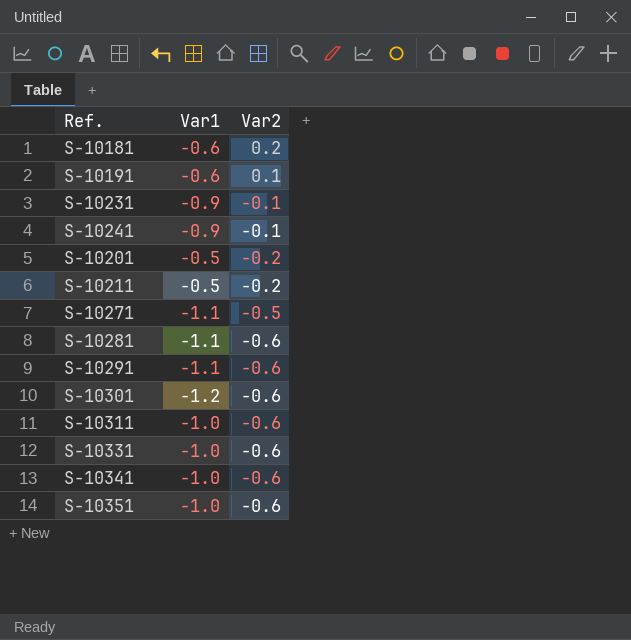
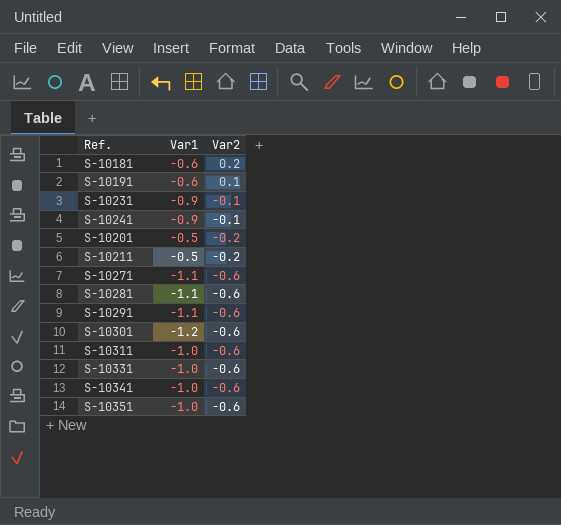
S-10271 | Var2: -0.5 -> -0.6

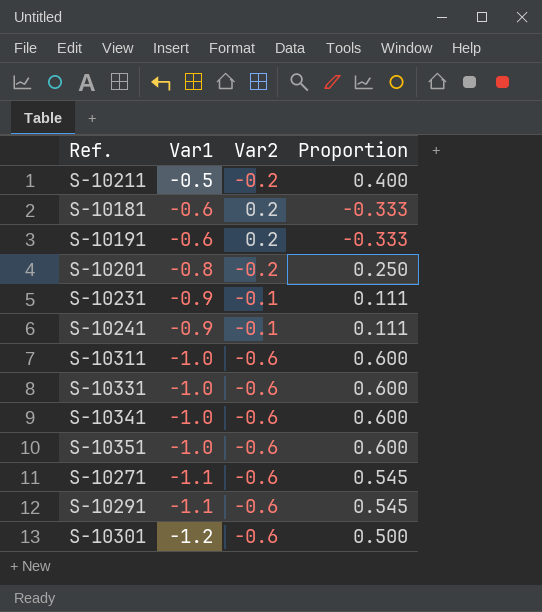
row order: Var2 descending -> Var1 descending
column Proportion | formula: none -> [Var2] / [Var1]
row S-10281: -1.1 | -0.6 -> none
S-10191 | Var2: 0.1 -> 0.2
S-10201 | Var1: -0.5 -> -0.8

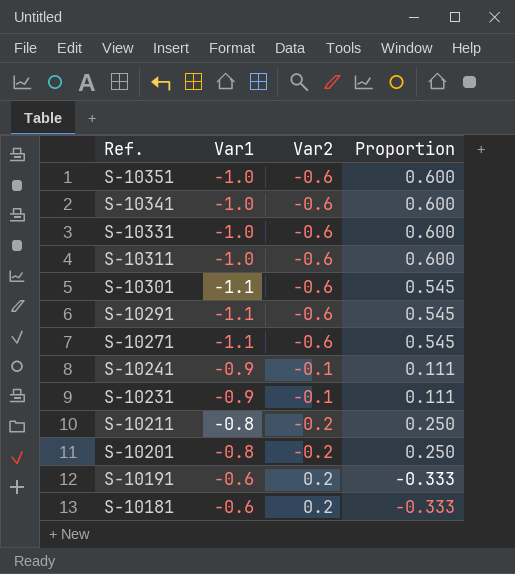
row order: Var1 descending -> Ref. descending
S-10301 | Var1: -1.2 -> -1.1
S-10301 | Proportion: 0.500 -> 0.545
S-10211 | Var1: -0.5 -> -0.8
S-10211 | Proportion: 0.400 -> 0.250

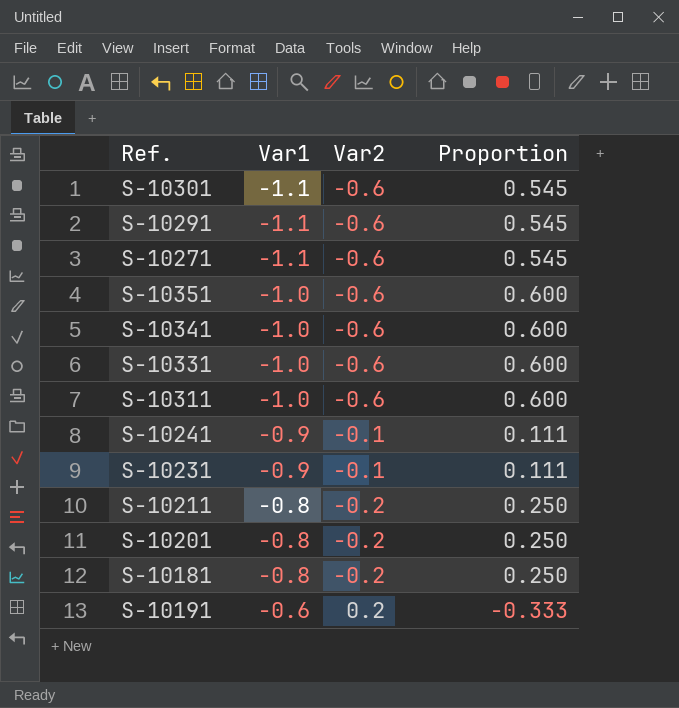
row order: Ref. descending -> Var1 ascending
S-10181 | Var1: -0.6 -> -0.8
S-10181 | Var2: 0.2 -> -0.2
S-10181 | Proportion: -0.333 -> 0.250

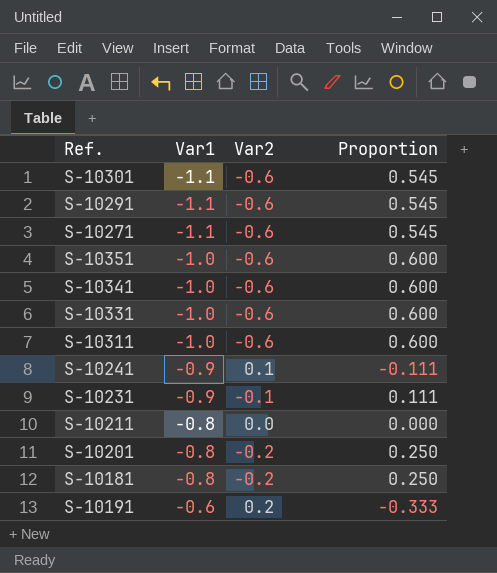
S-10241 | Var2: -0.1 -> 0.1
S-10241 | Proportion: 0.111 -> -0.111
S-10211 | Var2: -0.2 -> 0.0
S-10211 | Proportion: 0.250 -> 0.000

